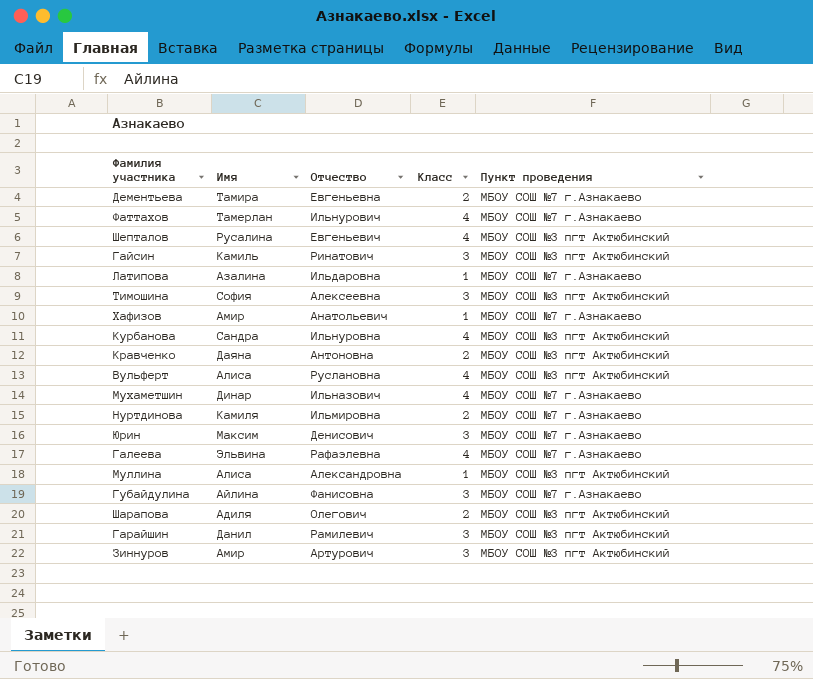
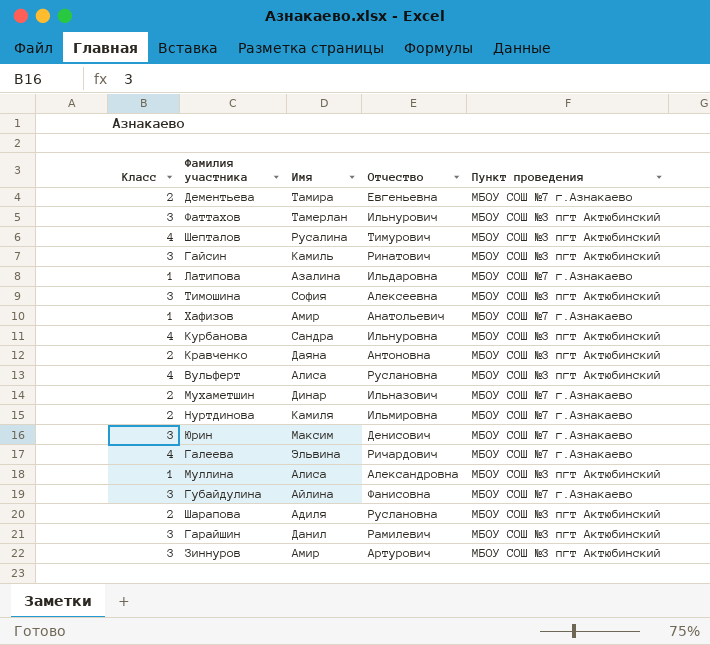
column Класс | position: 4 -> 1
Фаттахов | Класс: 4 -> 3
Фаттахов | Пункт проведения: МБОУ СОШ №7 г.Азнакаево -> МБОУ СОШ №3 пгт Актюбинский
Шепталов | Отчество: Евгеньевич -> Тимурович
Мухаметшин | Класс: 4 -> 2
Галеева | Отчество: Рафаэлевна -> Ричардович
Шарапова | Отчество: Олегович -> Руслановна

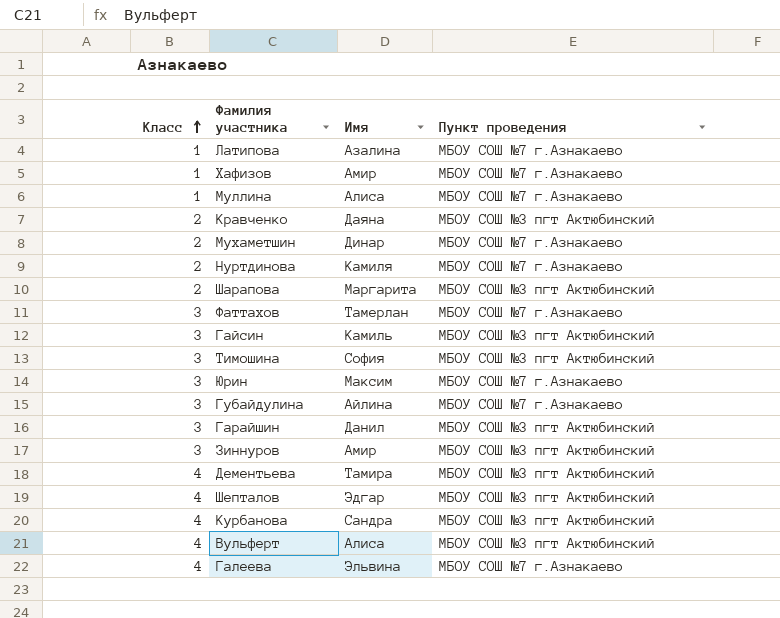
row order: none -> Класс ascending
column Отчество | position: 4 -> none
Муллина | Пункт проведения: МБОУ СОШ №3 пгт Актюбинский -> МБОУ СОШ №7 г.Азнакаево
Шарапова | Имя: Адиля -> Маргарита
Фаттахов | Пункт проведения: МБОУ СОШ №3 пгт Актюбинский -> МБОУ СОШ №7 г.Азнакаево
Дементьева | Класс: 2 -> 4
Дементьева | Пункт проведения: МБОУ СОШ №7 г.Азнакаево -> МБОУ СОШ №3 пгт Актюбинский
Шепталов | Имя: Русалина -> Эдгар

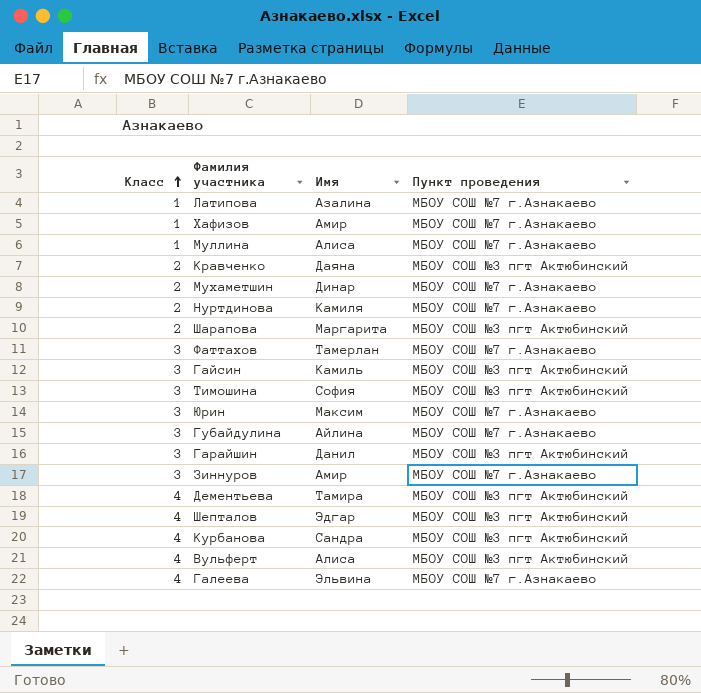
Зиннуров | Пункт проведения: МБОУ СОШ №3 пгт Актюбинский -> МБОУ СОШ №7 г.Азнакаево

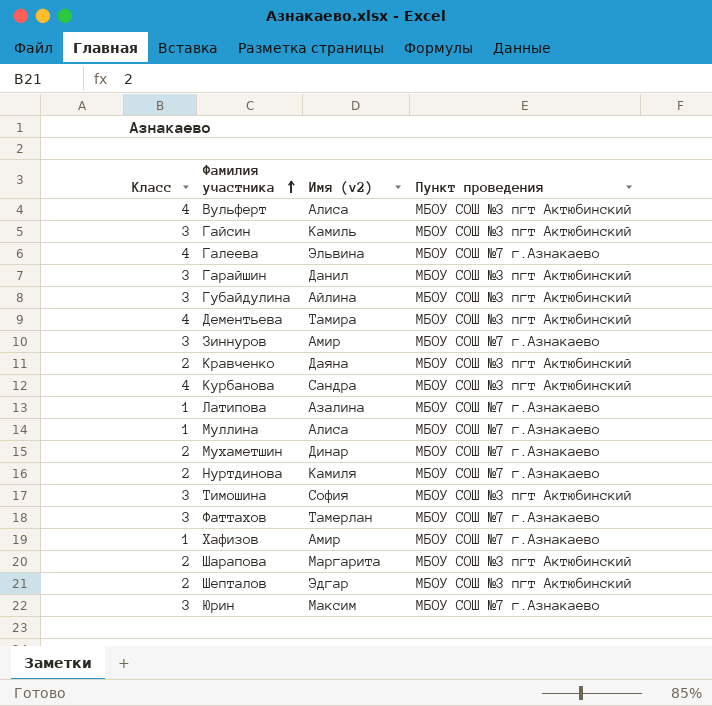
row order: Класс ascending -> Фамилия участника ascending
column name: Имя -> Имя (v2)
Губайдулина | Пункт проведения: МБОУ СОШ №7 г.Азнакаево -> МБОУ СОШ №3 пгт Актюбинский
Шепталов | Класс: 4 -> 2

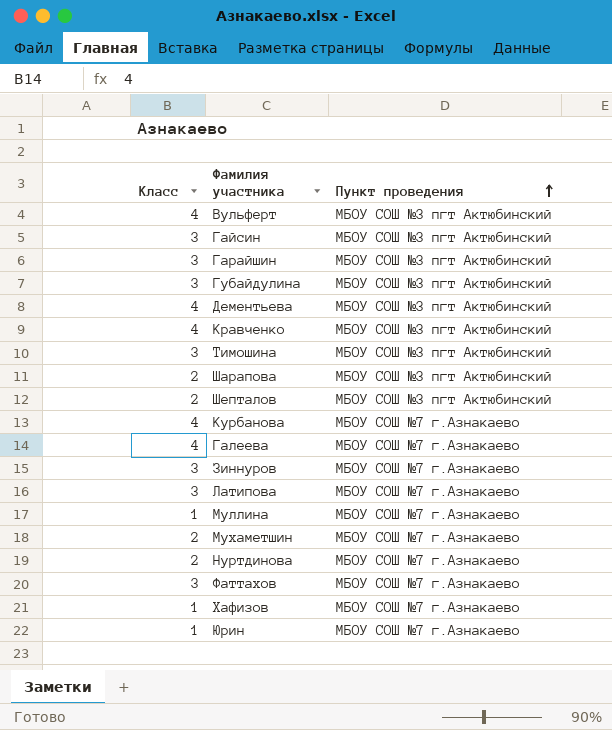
row order: Фамилия участника ascending -> Пункт проведения ascending
column Имя (v2) | position: 3 -> none
Кравченко | Класс: 2 -> 4
Курбанова | Пункт проведения: МБОУ СОШ №3 пгт Актюбинский -> МБОУ СОШ №7 г.Азнакаево
Латипова | Класс: 1 -> 3
Юрин | Класс: 3 -> 1

